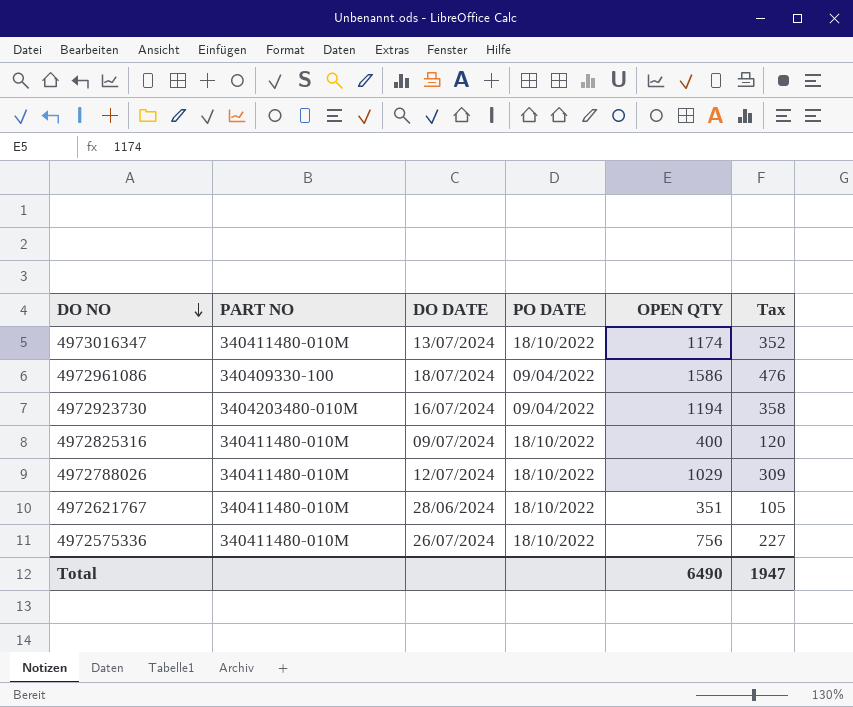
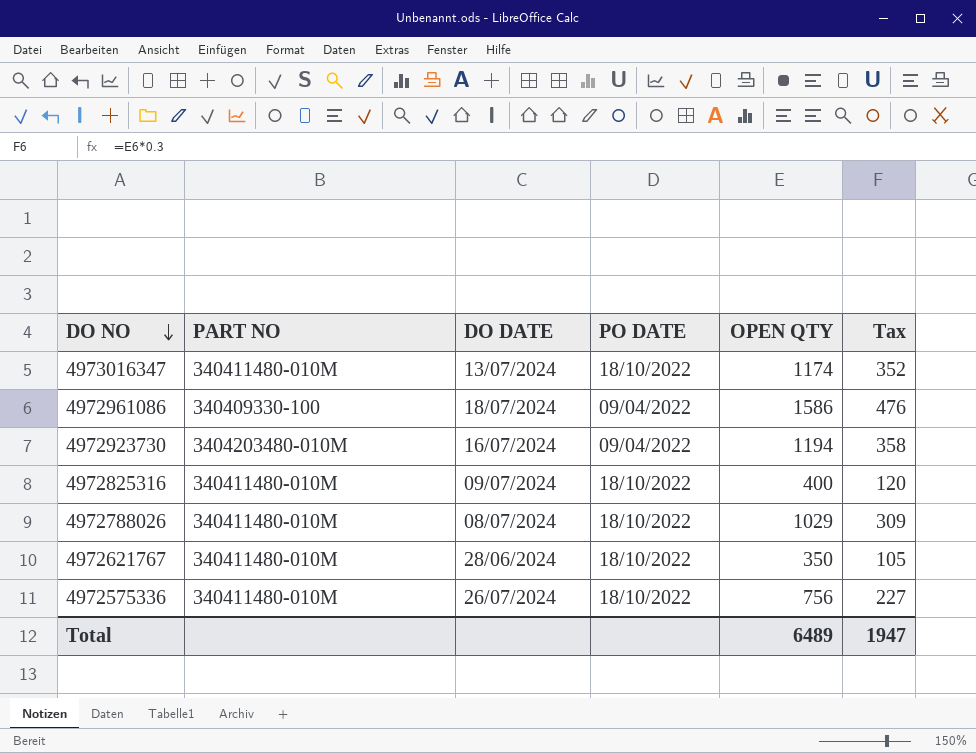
4972788026 | DO DATE: 12/07/2024 -> 08/07/2024
4972621767 | OPEN QTY: 351 -> 350
Total | OPEN QTY: 6490 -> 6489

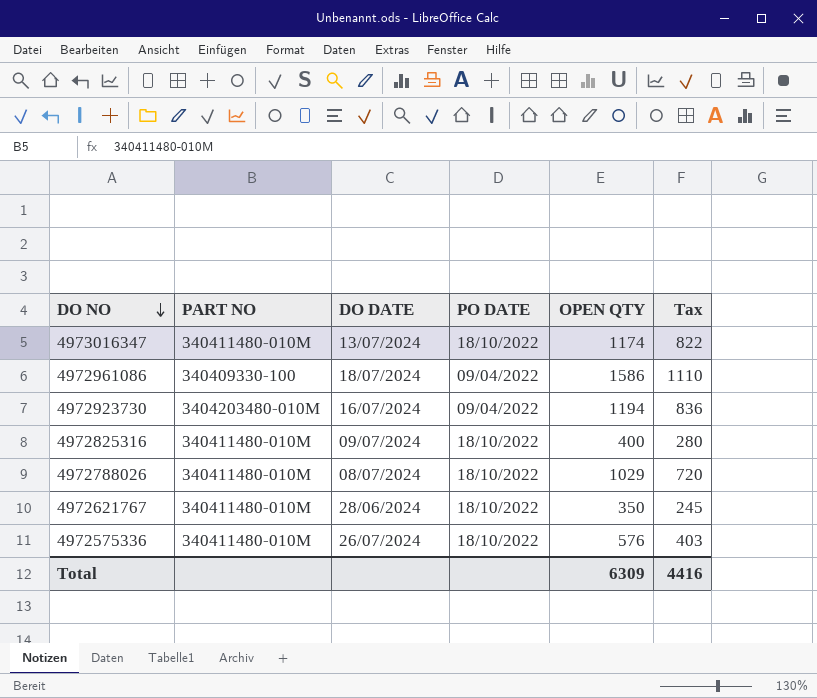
column Tax | formula: [OPEN QTY] * 0.3 -> [OPEN QTY] * 0.7
4972575336 | OPEN QTY: 756 -> 576
Total | OPEN QTY: 6489 -> 6309
Total | Tax: 1947 -> 4416

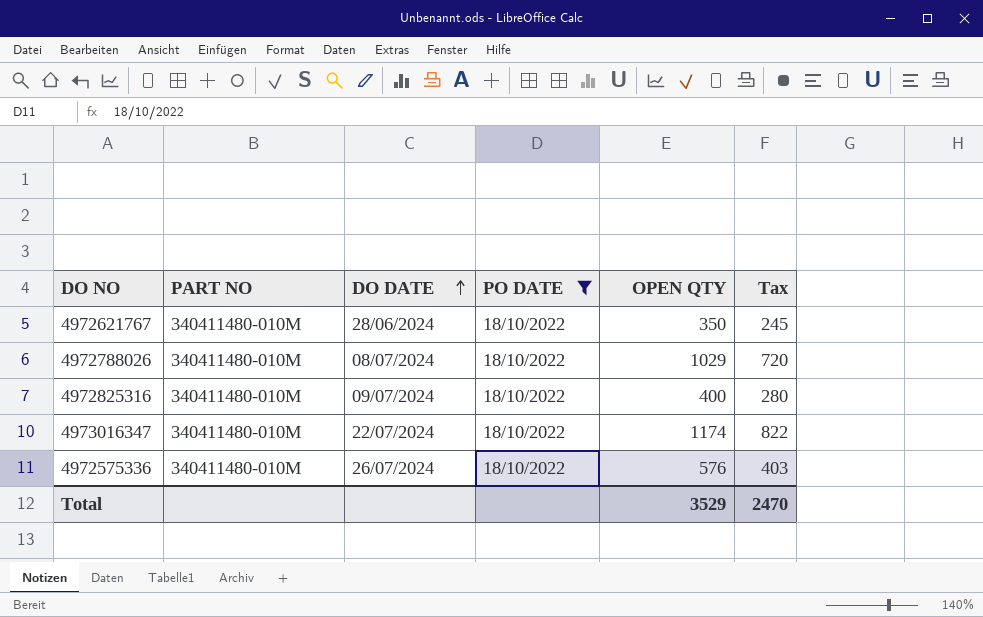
filter: none -> PO DATE = 18/10/2022
row order: DO NO descending -> DO DATE ascending
4973016347 | DO DATE: 13/07/2024 -> 22/07/2024
Total | OPEN QTY: 6309 -> 3529
Total | Tax: 4416 -> 2470

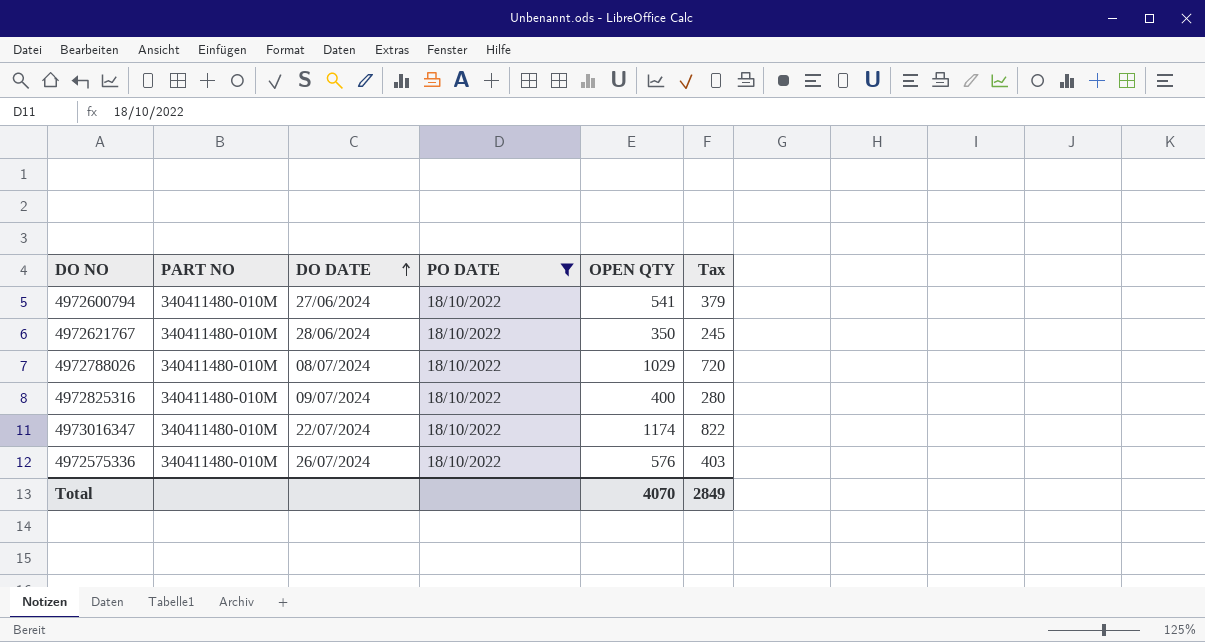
row 4972600794: none -> 340411480-010M | 27/06/2024 | 18/10/2022 | 541 | 379
Total | OPEN QTY: 3529 -> 4070
Total | Tax: 2470 -> 2849

